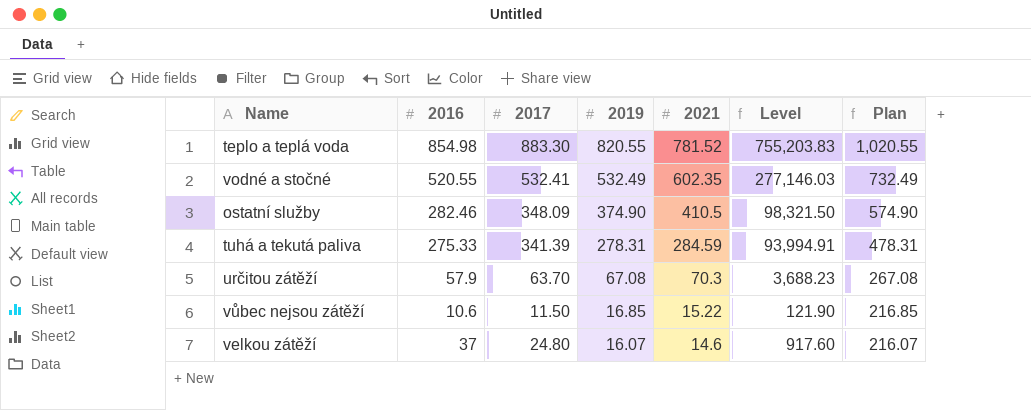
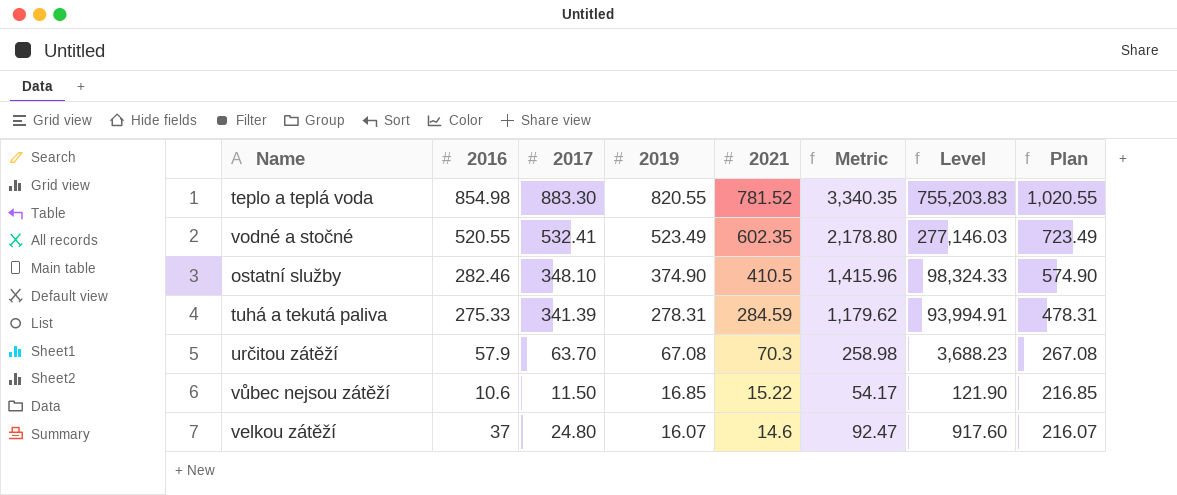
column Metric | formula: none -> [2016] + [2017] + [2019] + [2021]
vodné a stočné | 2019: 532.49 -> 523.49
vodné a stočné | Plan: 732.49 -> 723.49
ostatní služby | 2017: 348.09 -> 348.10
ostatní služby | Level: 98,321.50 -> 98,324.33

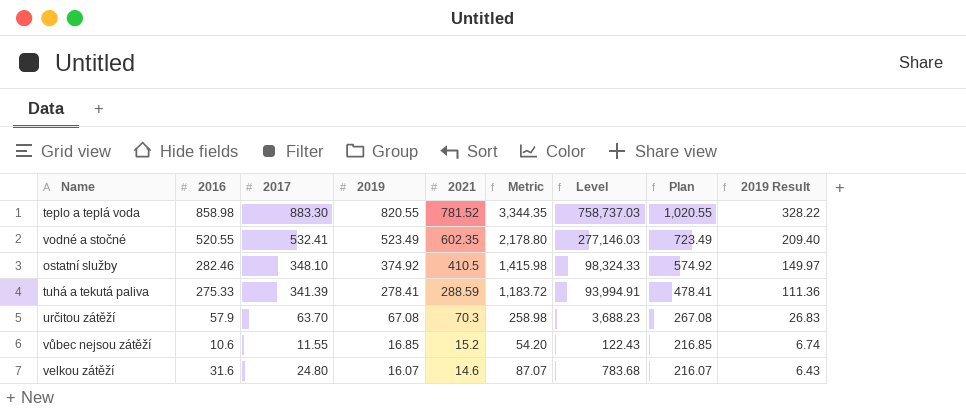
column 2019 Result | formula: none -> [2019] * 0.4
teplo a teplá voda | 2016: 854.98 -> 858.98
teplo a teplá voda | Metric: 3,340.35 -> 3,344.35
teplo a teplá voda | Level: 755,203.83 -> 758,737.03
ostatní služby | 2019: 374.90 -> 374.92
ostatní služby | Metric: 1,415.96 -> 1,415.98
ostatní služby | Plan: 574.90 -> 574.92
tuhá a tekutá paliva | 2019: 278.31 -> 278.41
tuhá a tekutá paliva | 2021: 284.59 -> 288.59
tuhá a tekutá paliva | Metric: 1,179.62 -> 1,183.72
tuhá a tekutá paliva | Plan: 478.31 -> 478.41
vůbec nejsou zátěží | 2017: 11.50 -> 11.55
vůbec nejsou zátěží | 2021: 15.22 -> 15.2
vůbec nejsou zátěží | Metric: 54.17 -> 54.20
vůbec nejsou zátěží | Level: 121.90 -> 122.43
velkou zátěží | 2016: 37 -> 31.6
velkou zátěží | Metric: 92.47 -> 87.07
velkou zátěží | Level: 917.60 -> 783.68

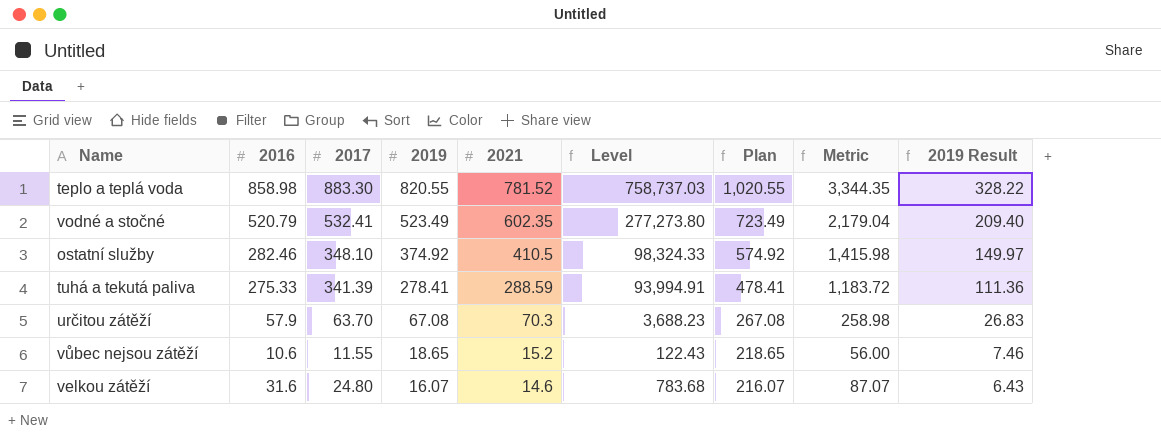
column Metric | position: 6 -> 8
vodné a stočné | 2016: 520.55 -> 520.79
vodné a stočné | Level: 277,146.03 -> 277,273.80
vodné a stočné | Metric: 2,178.80 -> 2,179.04
vůbec nejsou zátěží | 2019: 16.85 -> 18.65
vůbec nejsou zátěží | Plan: 216.85 -> 218.65
vůbec nejsou zátěží | Metric: 54.20 -> 56.00
vůbec nejsou zátěží | 2019 Result: 6.74 -> 7.46

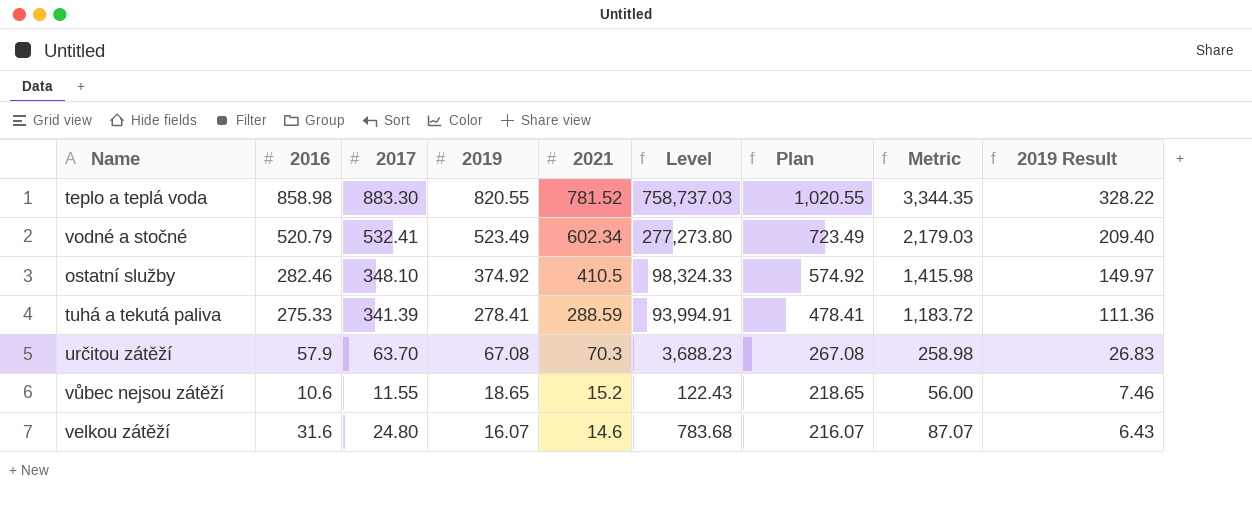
vodné a stočné | 2021: 602.35 -> 602.34
vodné a stočné | Metric: 2,179.04 -> 2,179.03

